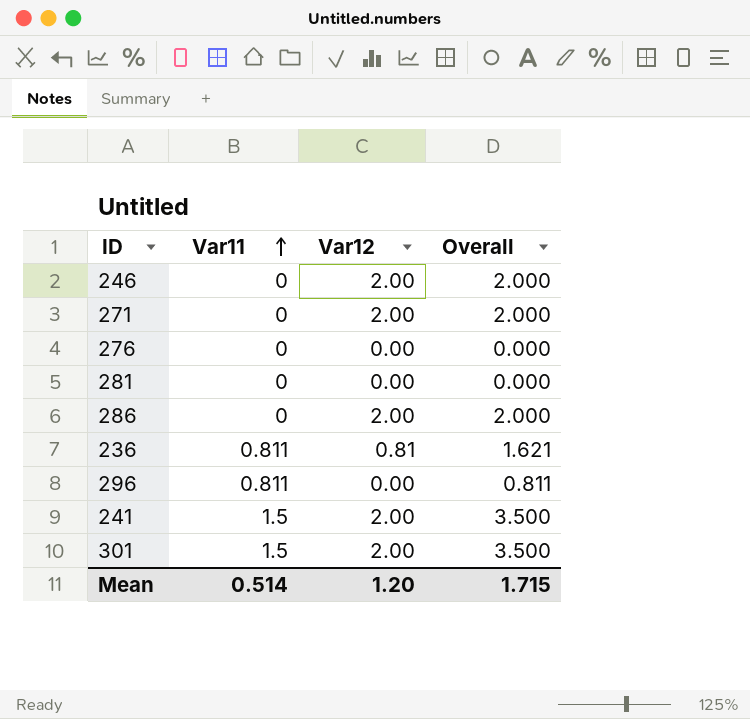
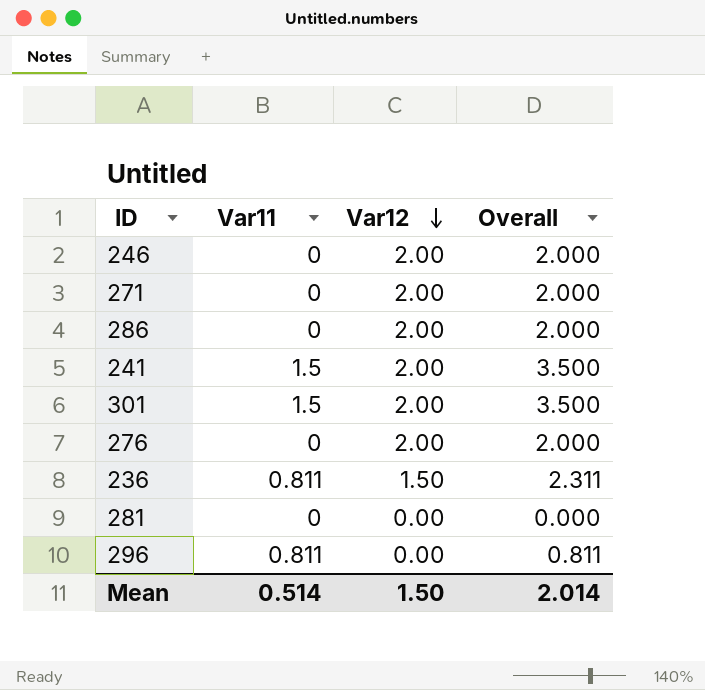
row order: Var11 ascending -> Var12 descending
276 | Var12: 0.00 -> 2.00
276 | Overall: 0.000 -> 2.000
236 | Var12: 0.81 -> 1.50
236 | Overall: 1.621 -> 2.311
Mean | Var12: 1.20 -> 1.50
Mean | Overall: 1.715 -> 2.014

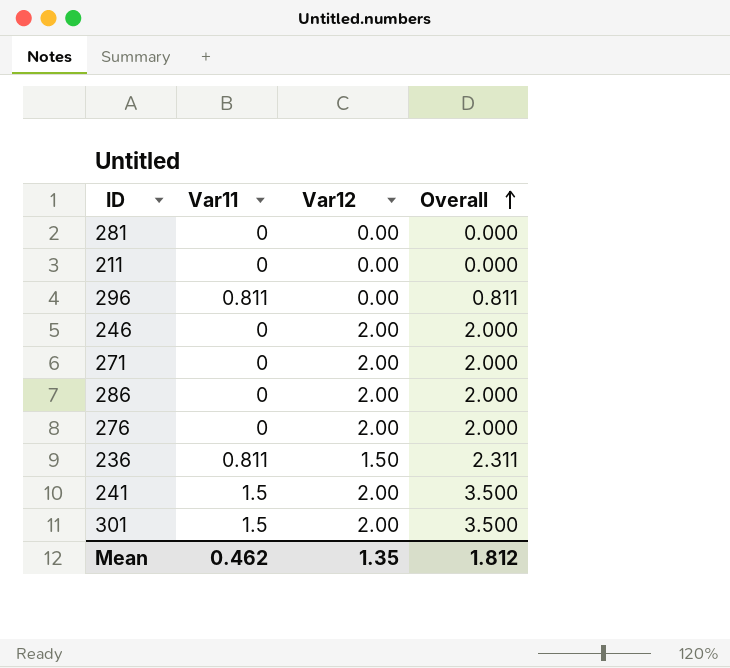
row order: Var12 descending -> Overall ascending
row 211: none -> 0 | 0.00 | 0.000
Mean | Var11: 0.514 -> 0.462
Mean | Var12: 1.50 -> 1.35
Mean | Overall: 2.014 -> 1.812

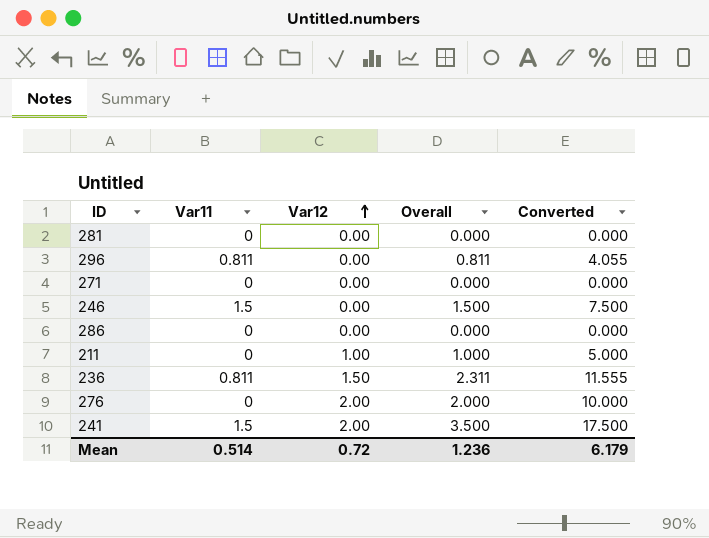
row order: Overall ascending -> Var12 ascending
column Converted | formula: none -> [Overall] * 5
row 301: 1.5 | 2.00 | 3.500 -> none
271 | Var12: 2.00 -> 0.00
271 | Overall: 2.000 -> 0.000
246 | Var11: 0 -> 1.5
246 | Var12: 2.00 -> 0.00
246 | Overall: 2.000 -> 1.500
286 | Var12: 2.00 -> 0.00
286 | Overall: 2.000 -> 0.000
211 | Var12: 0.00 -> 1.00
211 | Overall: 0.000 -> 1.000
Mean | Var11: 0.462 -> 0.514
Mean | Var12: 1.35 -> 0.72
Mean | Overall: 1.812 -> 1.236

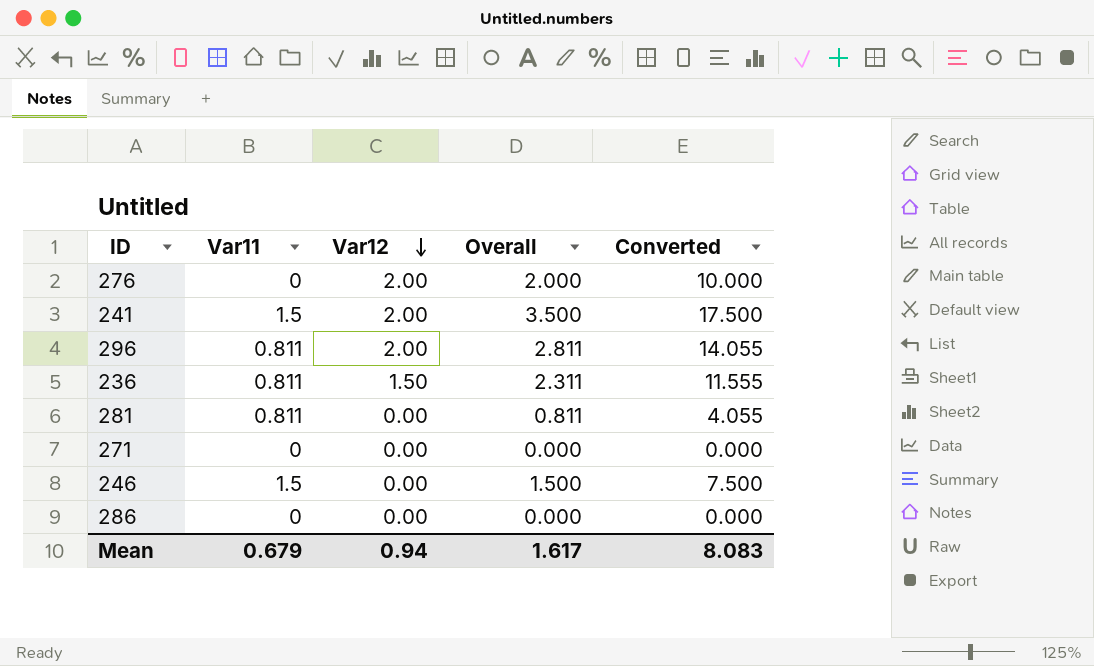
row order: Var12 ascending -> Var12 descending
row 211: 0 | 1.00 | 1.000 | 5.000 -> none
296 | Var12: 0.00 -> 2.00
296 | Overall: 0.811 -> 2.811
296 | Converted: 4.055 -> 14.055
281 | Var11: 0 -> 0.811
281 | Overall: 0.000 -> 0.811
281 | Converted: 0.000 -> 4.055
Mean | Var11: 0.514 -> 0.679
Mean | Var12: 0.72 -> 0.94
Mean | Overall: 1.236 -> 1.617
Mean | Converted: 6.179 -> 8.083

